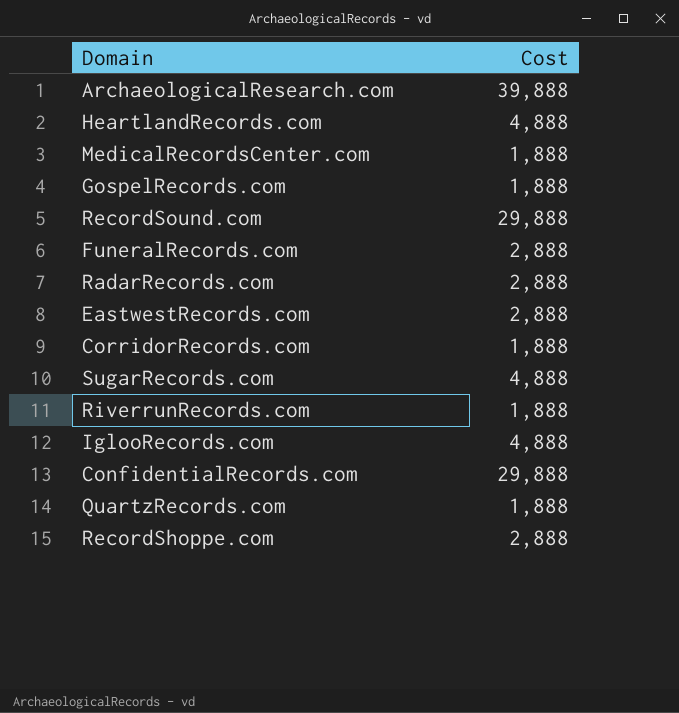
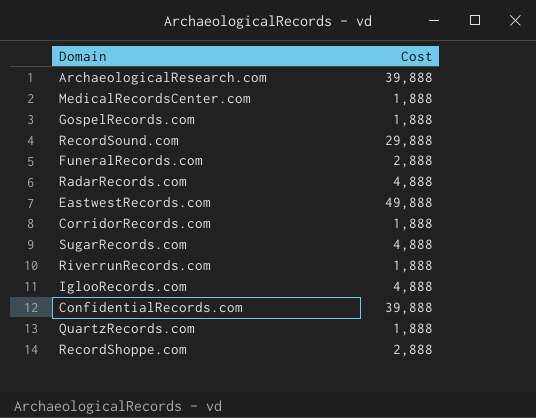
row HeartlandRecords.com: 4,888 -> none
RadarRecords.com | Cost: 2,888 -> 4,888
EastwestRecords.com | Cost: 2,888 -> 49,888
ConfidentialRecords.com | Cost: 29,888 -> 39,888

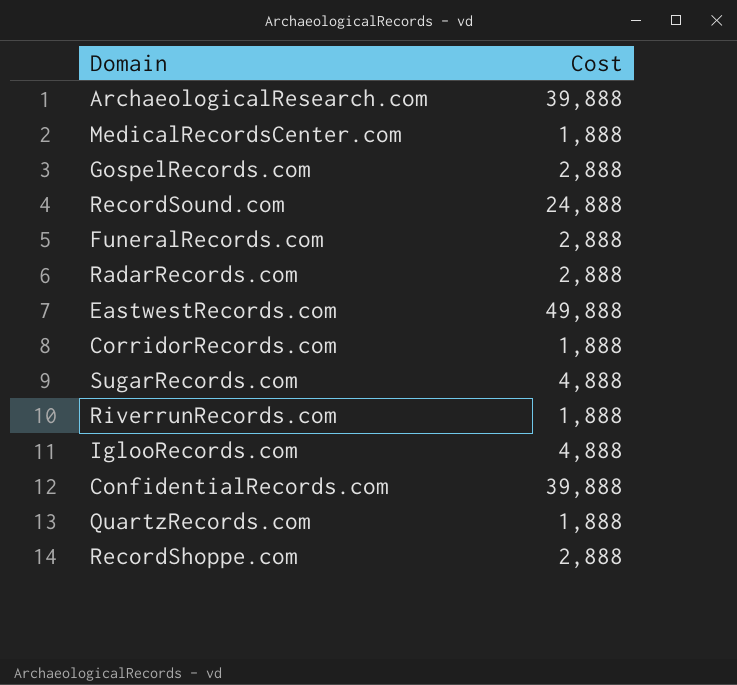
GospelRecords.com | Cost: 1,888 -> 2,888
RecordSound.com | Cost: 29,888 -> 24,888
RadarRecords.com | Cost: 4,888 -> 2,888

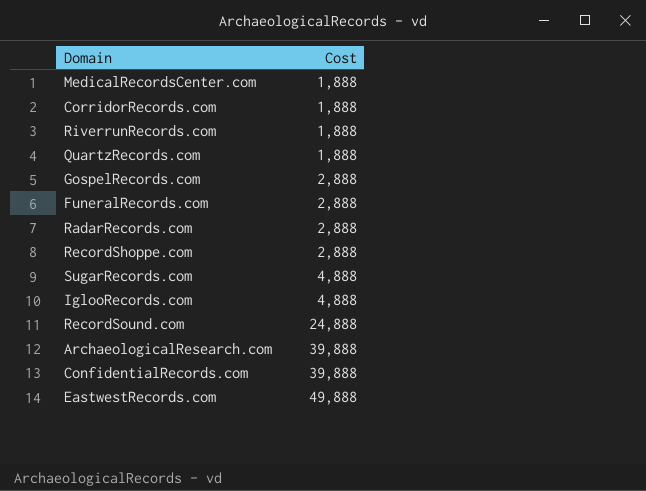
row order: none -> Cost ascending

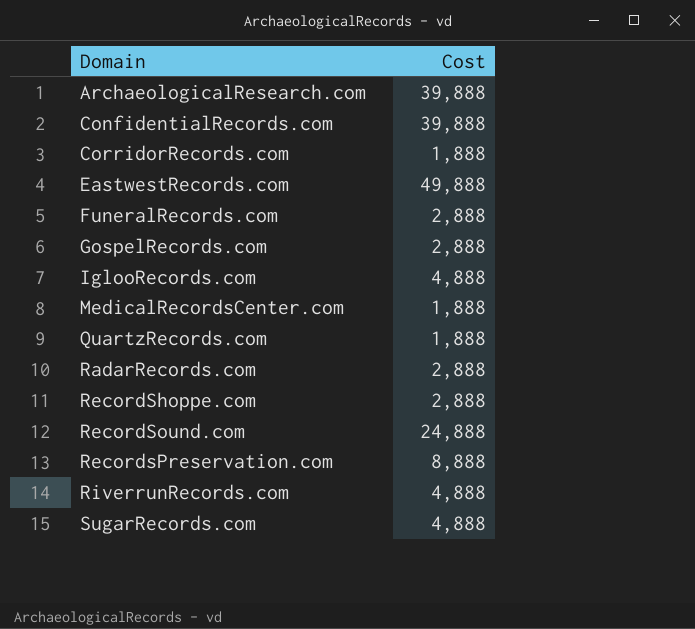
row order: Cost ascending -> Domain ascending
row RecordsPreservation.com: none -> 8,888
RiverrunRecords.com | Cost: 1,888 -> 4,888

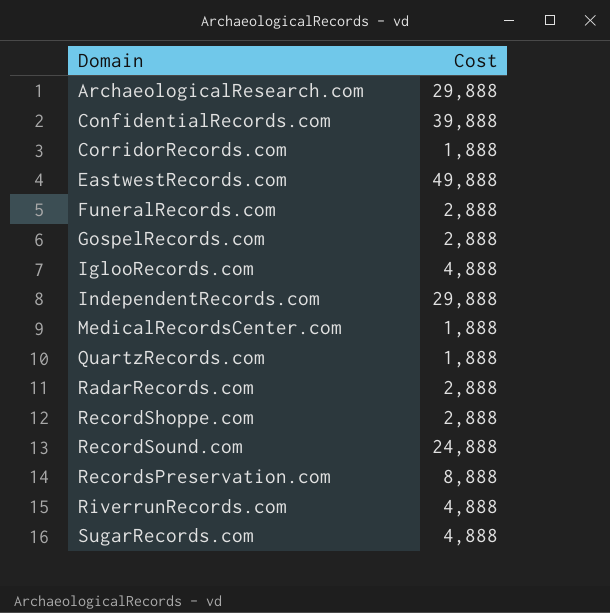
ArchaeologicalResearch.com | Cost: 39,888 -> 29,888
row IndependentRecords.com: none -> 29,888

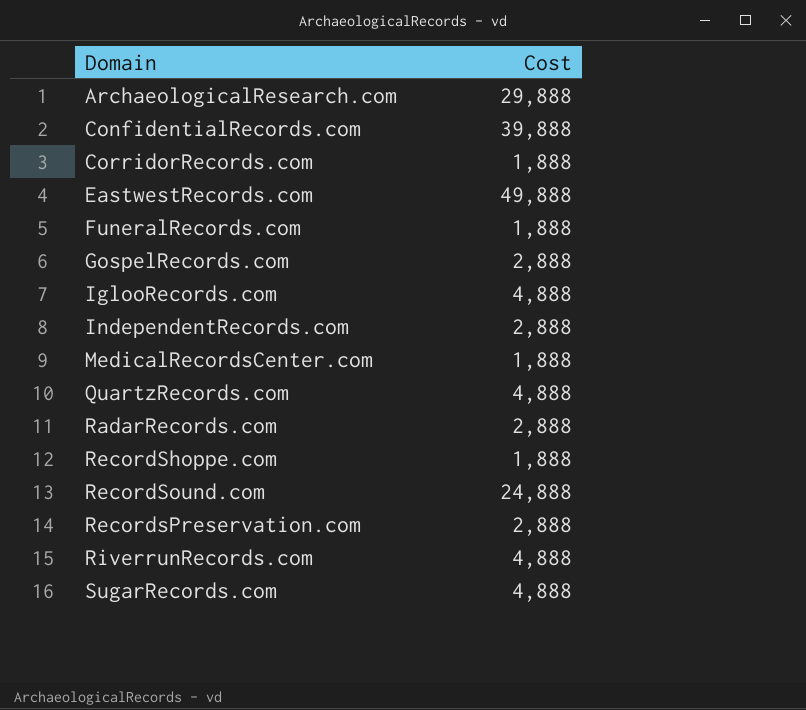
FuneralRecords.com | Cost: 2,888 -> 1,888
IndependentRecords.com | Cost: 29,888 -> 2,888
QuartzRecords.com | Cost: 1,888 -> 4,888
RecordShoppe.com | Cost: 2,888 -> 1,888
RecordsPreservation.com | Cost: 8,888 -> 2,888

